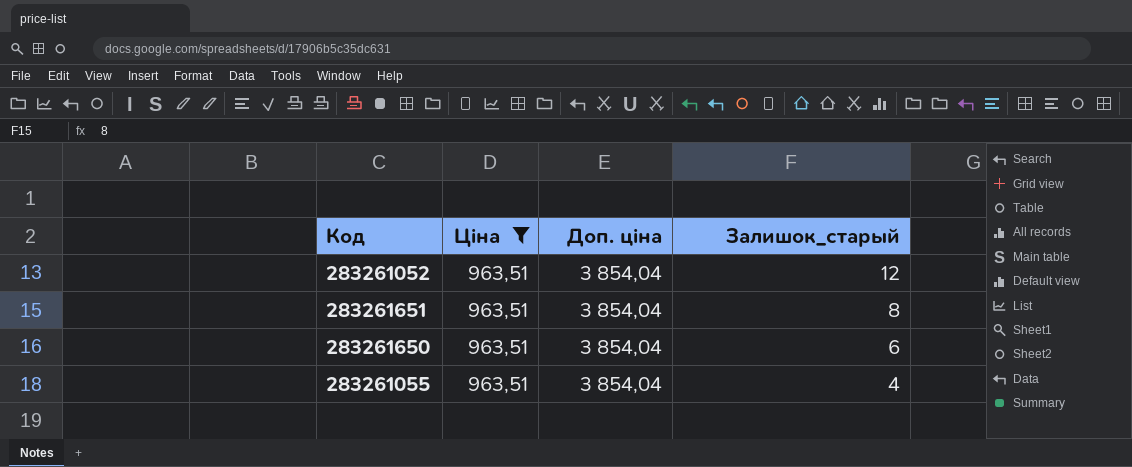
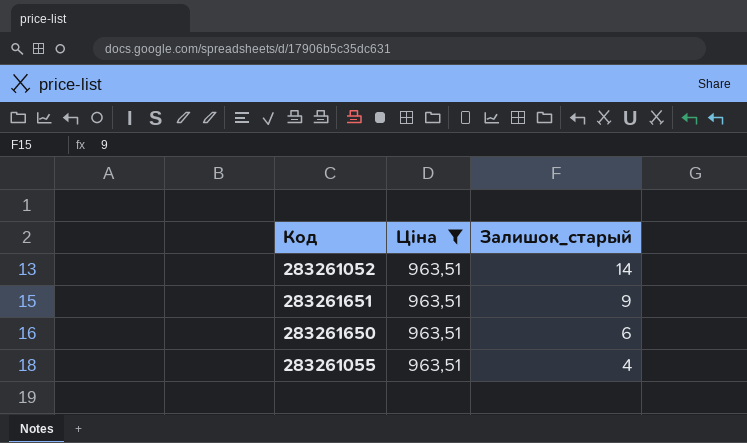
column Доп. ціна | position: 3 -> none
283261052 | Залишок_старый: 12 -> 14
283261651 | Залишок_старый: 8 -> 9

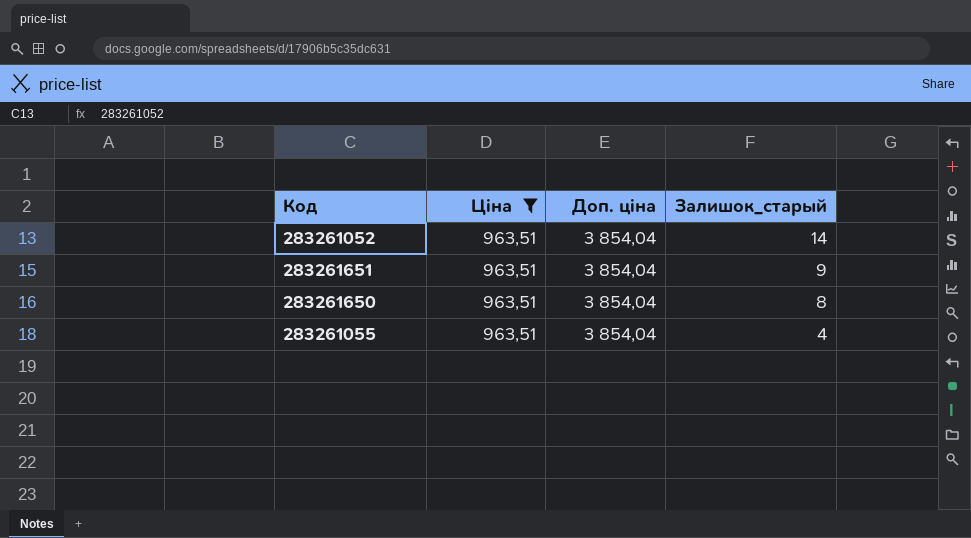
column Доп. ціна | position: none -> 3
283261650 | Залишок_старый: 6 -> 8

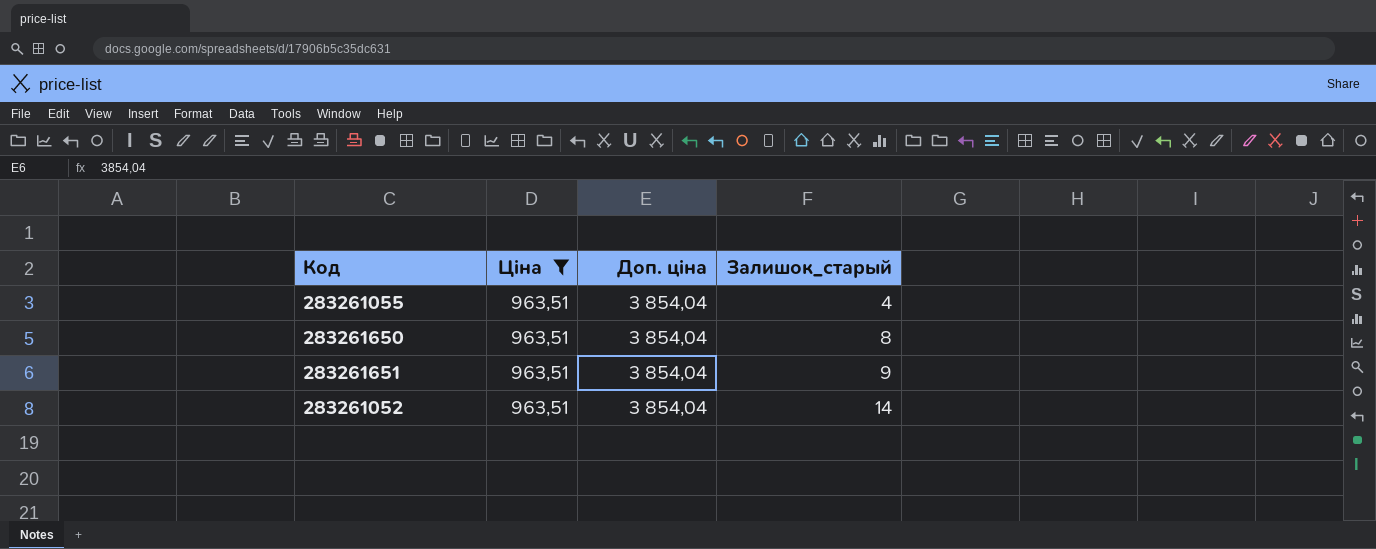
row order: Залишок_старый descending -> Залишок_старый ascending

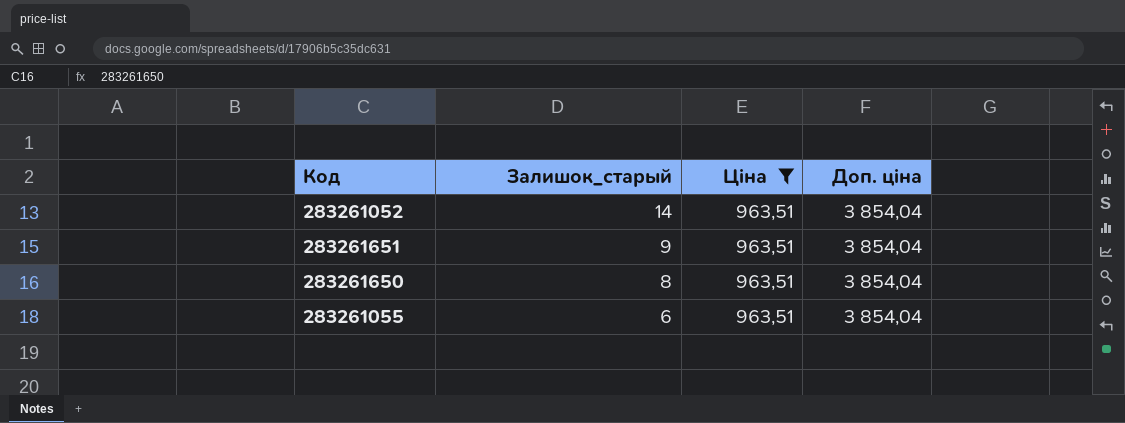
row order: Залишок_старый ascending -> Залишок_старый descending
column Залишок_старый | position: 4 -> 2
283261055 | Залишок_старый: 4 -> 6

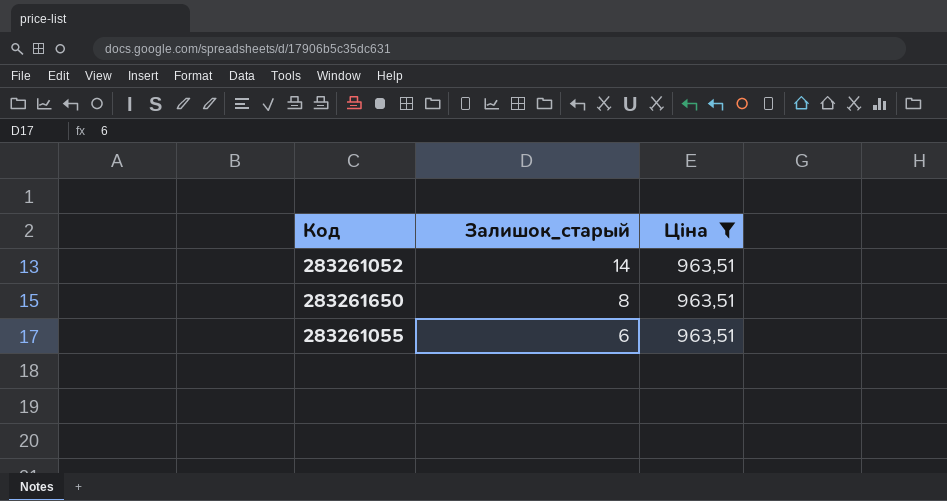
column Доп. ціна | position: 4 -> none
row 283261651: 9 | 963,51 | 3 854,04 -> none

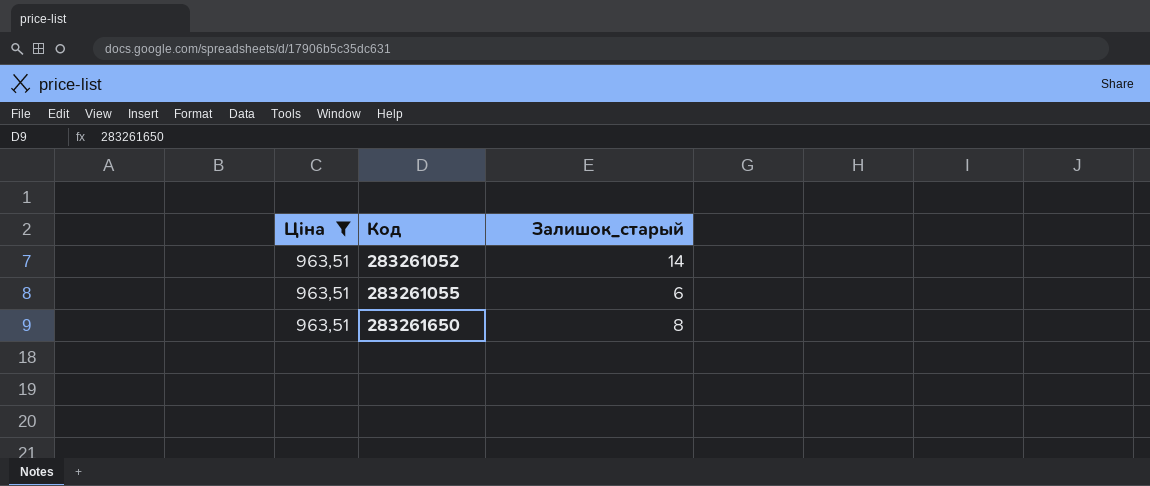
row order: Залишок_старый descending -> Код ascending
column Ціна | position: 3 -> 1

